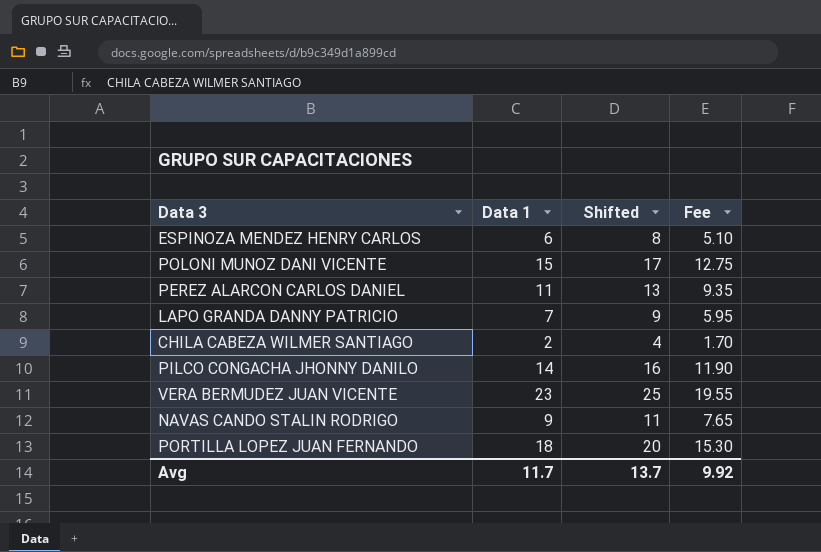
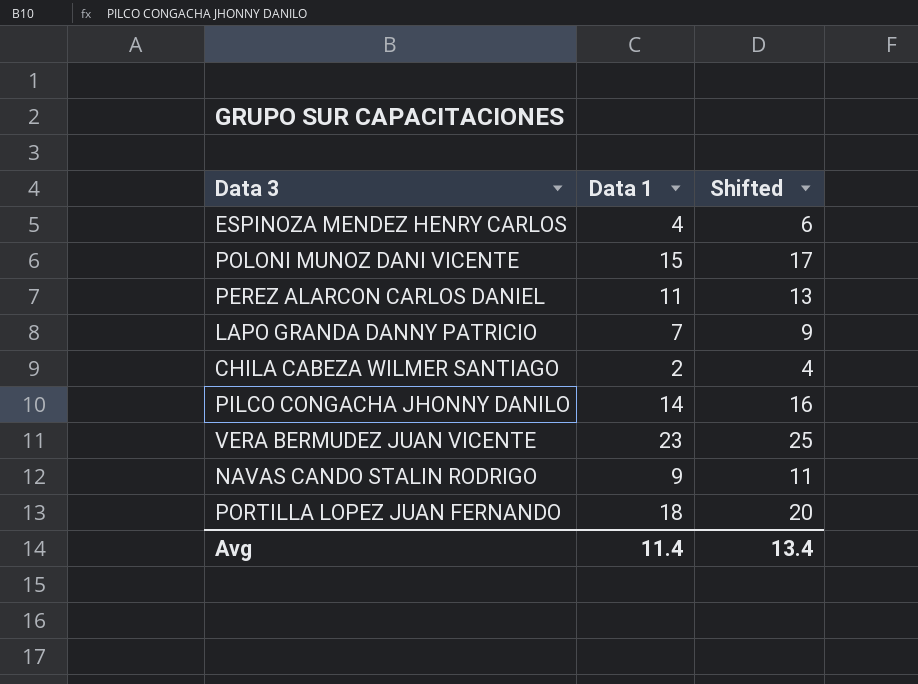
column Fee | formula: [Data 1] * 0.85 -> none
ESPINOZA MENDEZ HENRY CARLOS | Data 1: 6 -> 4
ESPINOZA MENDEZ HENRY CARLOS | Shifted: 8 -> 6
Avg | Data 1: 11.7 -> 11.4
Avg | Shifted: 13.7 -> 13.4

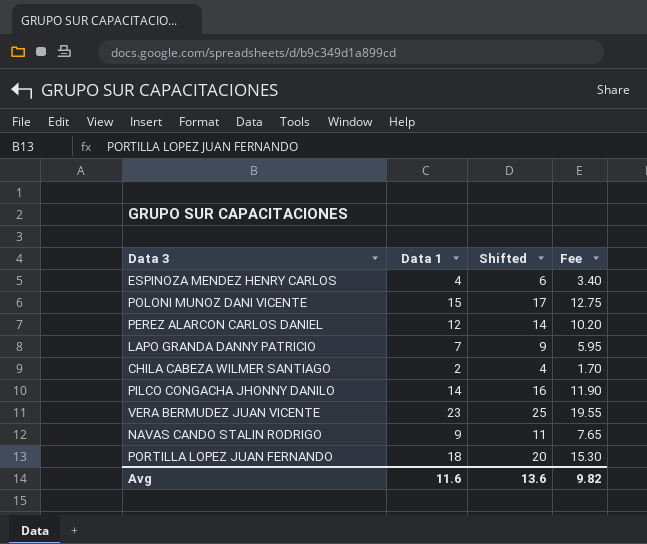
column Fee | formula: none -> [Data 1] * 0.85
PEREZ ALARCON CARLOS DANIEL | Data 1: 11 -> 12
PEREZ ALARCON CARLOS DANIEL | Shifted: 13 -> 14
Avg | Data 1: 11.4 -> 11.6
Avg | Shifted: 13.4 -> 13.6

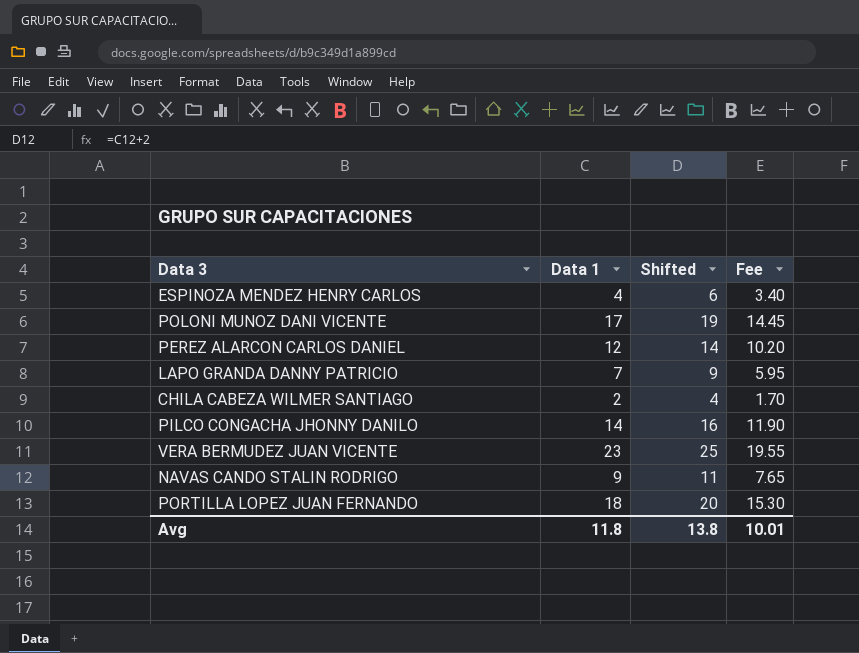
POLONI MUNOZ DANI VICENTE | Data 1: 15 -> 17
POLONI MUNOZ DANI VICENTE | Shifted: 17 -> 19
POLONI MUNOZ DANI VICENTE | Fee: 12.75 -> 14.45
Avg | Data 1: 11.6 -> 11.8
Avg | Shifted: 13.6 -> 13.8
Avg | Fee: 9.82 -> 10.01

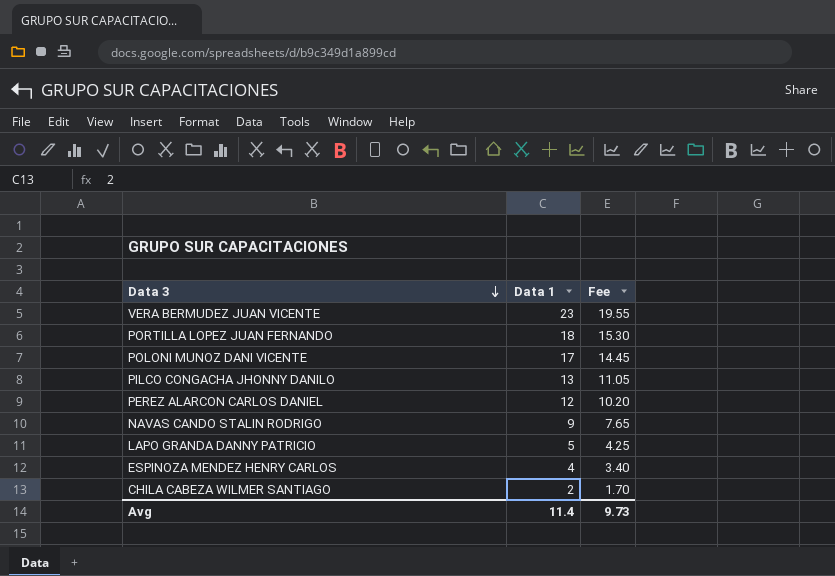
row order: none -> Data 3 descending
column Shifted | formula: [Data 1] + 2 -> none
PILCO CONGACHA JHONNY DANILO | Data 1: 14 -> 13
PILCO CONGACHA JHONNY DANILO | Fee: 11.90 -> 11.05
LAPO GRANDA DANNY PATRICIO | Data 1: 7 -> 5
LAPO GRANDA DANNY PATRICIO | Fee: 5.95 -> 4.25
Avg | Data 1: 11.8 -> 11.4
Avg | Fee: 10.01 -> 9.73

